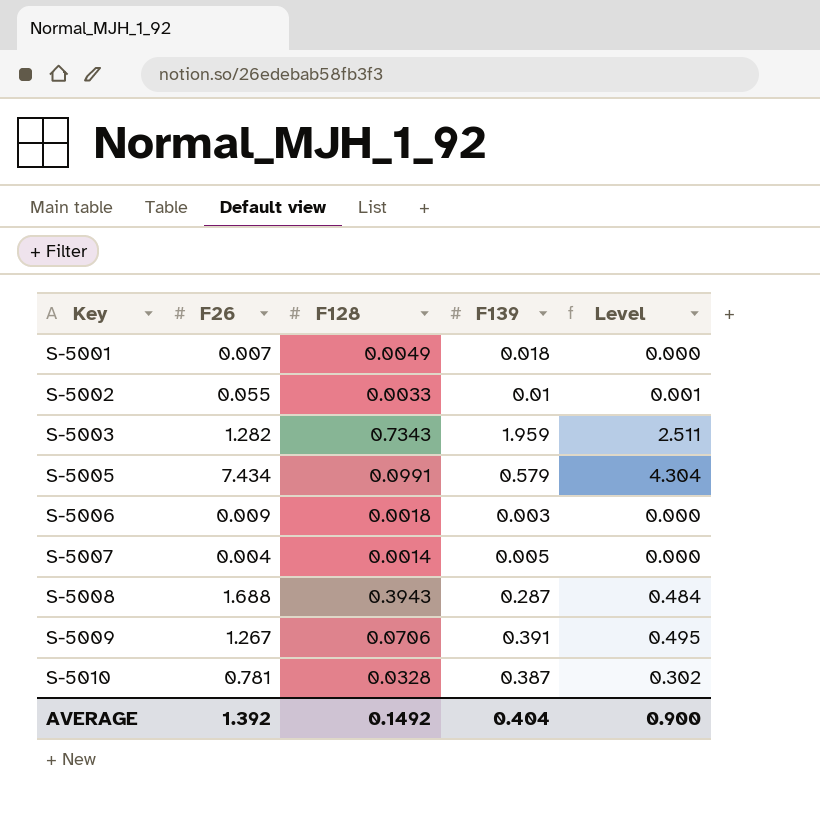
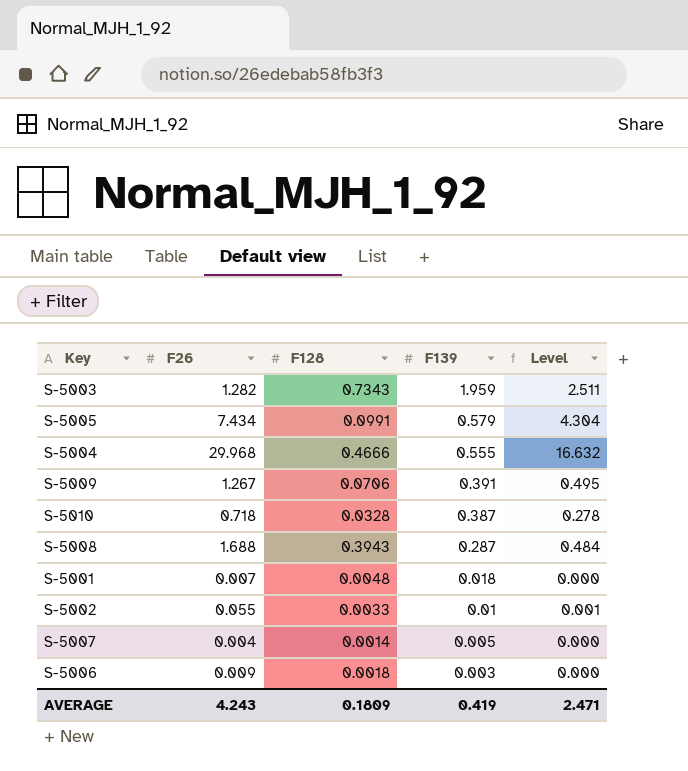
row order: Key ascending -> F139 descending
row S-5004: none -> 29.968 | 0.4666 | 0.555 | 16.632
S-5010 | F26: 0.781 -> 0.718
S-5010 | Level: 0.302 -> 0.278
S-5001 | F128: 0.0049 -> 0.0048
AVERAGE | F26: 1.392 -> 4.243
AVERAGE | F128: 0.1492 -> 0.1809
AVERAGE | F139: 0.404 -> 0.419
AVERAGE | Level: 0.900 -> 2.471

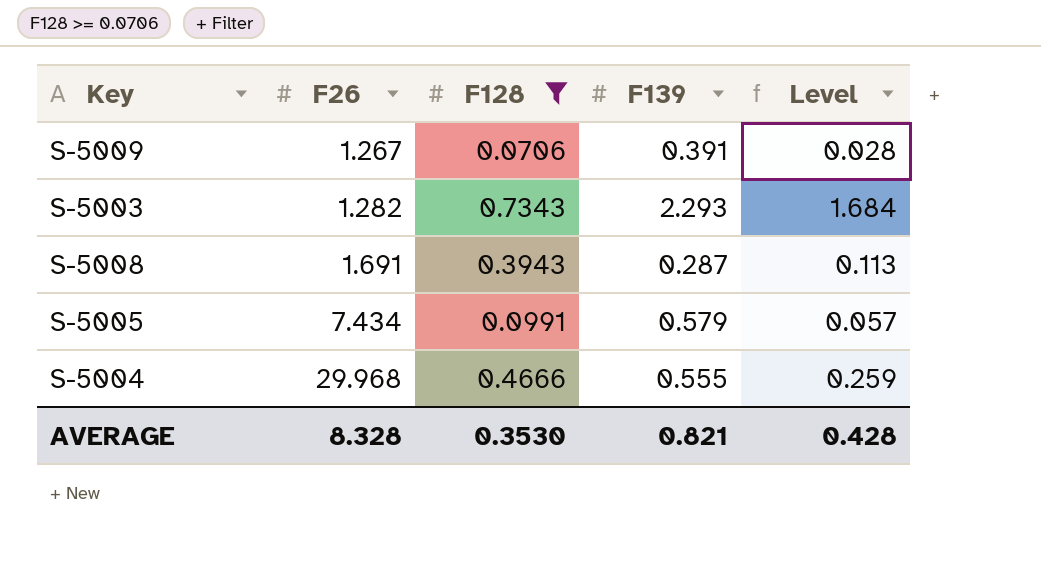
filter: none -> F128 >= 0.0706
row order: F139 descending -> F26 ascending
column Level | formula: [F26] * [F139] -> [F128] * [F139]
S-5003 | F139: 1.959 -> 2.293
S-5008 | F26: 1.688 -> 1.691
AVERAGE | F26: 4.243 -> 8.328
AVERAGE | F128: 0.1809 -> 0.3530
AVERAGE | F139: 0.419 -> 0.821
AVERAGE | Level: 2.471 -> 0.428

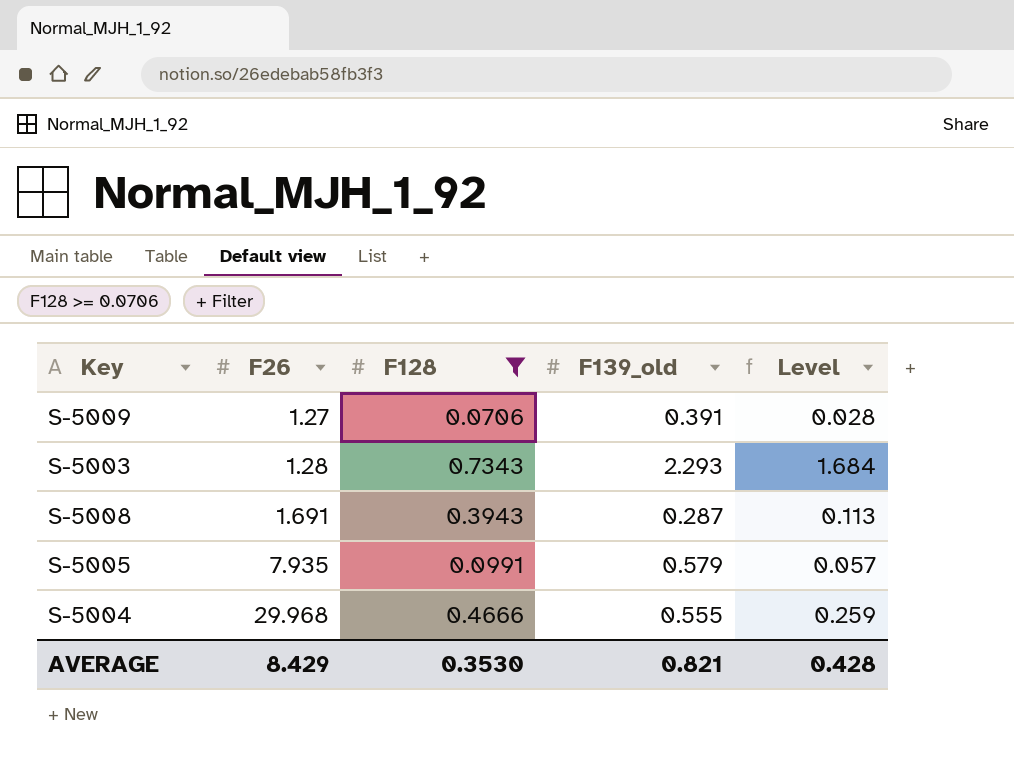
column name: F139 -> F139_old
S-5009 | F26: 1.267 -> 1.27
S-5003 | F26: 1.282 -> 1.28
S-5005 | F26: 7.434 -> 7.935
AVERAGE | F26: 8.328 -> 8.429

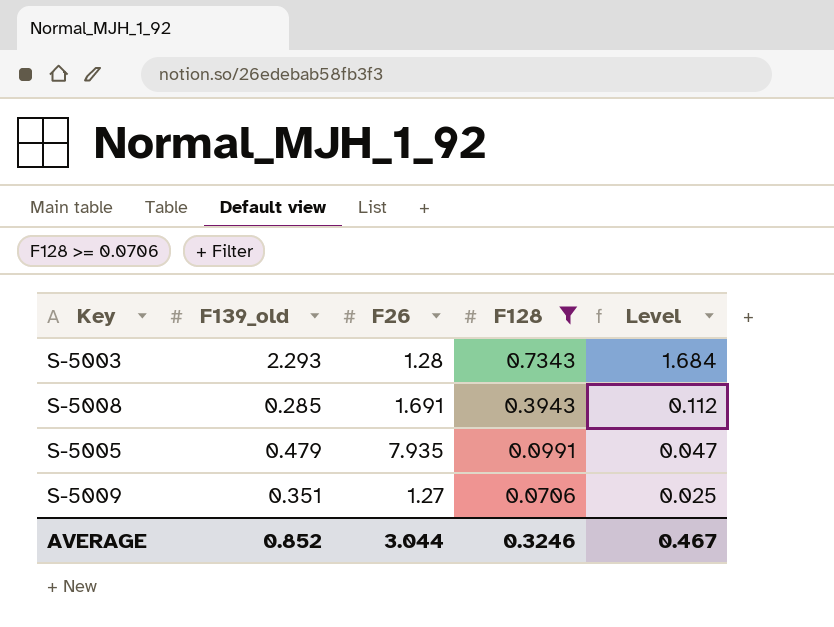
row order: F26 ascending -> F128 descending
column F139_old | position: 4 -> 2
row S-5004: 29.968 | 0.4666 | 0.555 | 0.259 -> none
S-5008 | F139_old: 0.287 -> 0.285
S-5008 | Level: 0.113 -> 0.112
S-5005 | F139_old: 0.579 -> 0.479
S-5005 | Level: 0.057 -> 0.047
S-5009 | F139_old: 0.391 -> 0.351
S-5009 | Level: 0.028 -> 0.025
AVERAGE | F139_old: 0.821 -> 0.852
AVERAGE | F26: 8.429 -> 3.044
AVERAGE | F128: 0.3530 -> 0.3246
AVERAGE | Level: 0.428 -> 0.467

